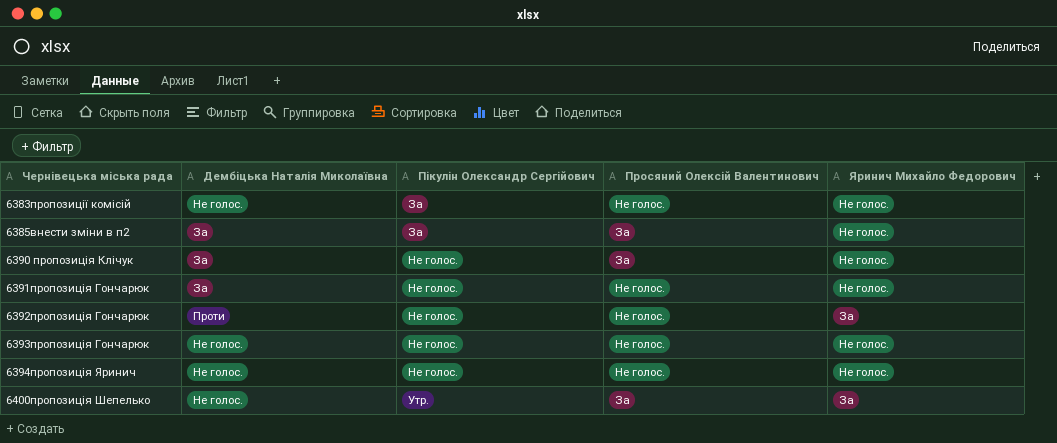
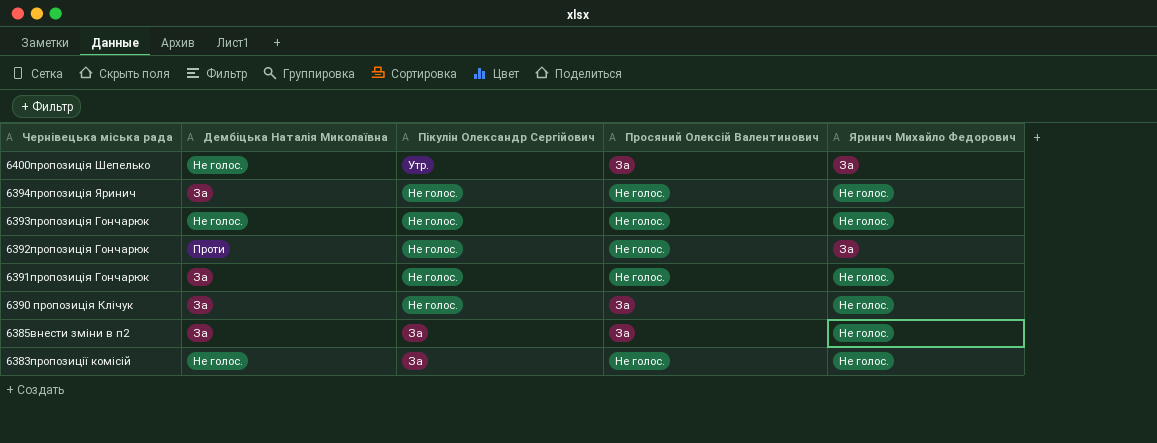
row order: Чернівецька міська рада ascending -> Чернівецька міська рада descending
6394пропозиція Яринич | Дембіцька Наталія Миколаївна: Не голос. -> За

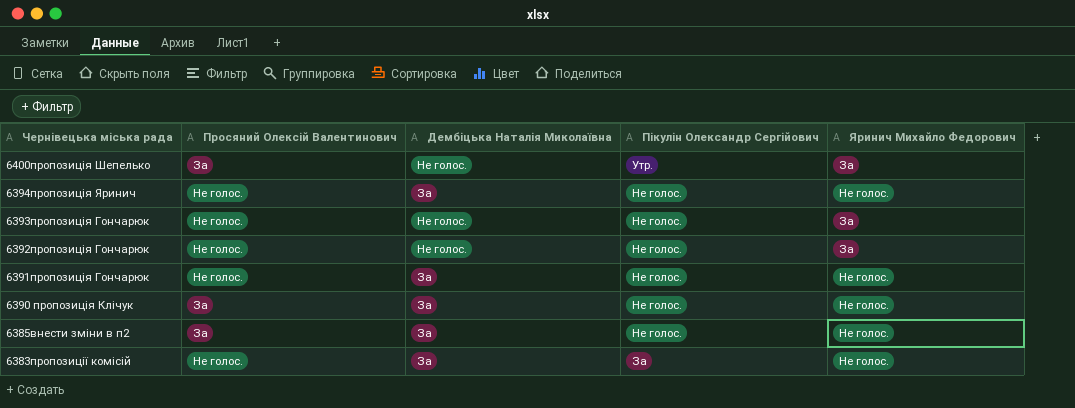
column Просяний Олексій Валентинович | position: 4 -> 2
6393пропозиція Гончарюк | Яринич Михайло Федорович: Не голос. -> За
6392пропозиція Гончарюк | Дембіцька Наталія Миколаївна: Проти -> Не голос.
6385внести зміни в п2 | Пікулін Олександр Сергійович: За -> Не голос.
6383пропозиції комісій | Дембіцька Наталія Миколаївна: Не голос. -> За

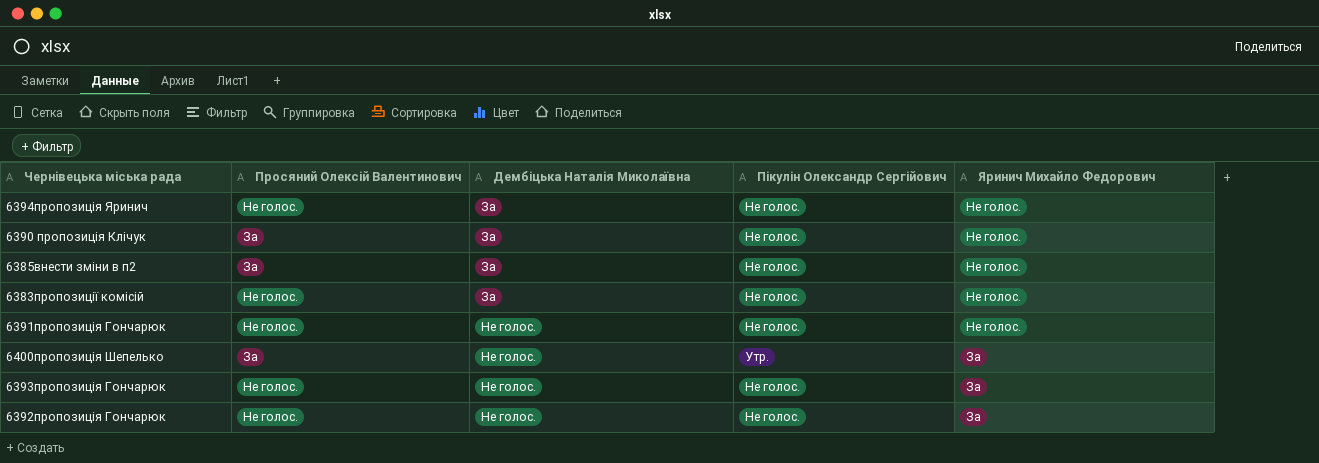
row order: Чернівецька міська рада descending -> Дембіцька Наталія Миколаївна ascending
6383пропозиції комісій | Пікулін Олександр Сергійович: За -> Не голос.
6391пропозиція Гончарюк | Дембіцька Наталія Миколаївна: За -> Не голос.

